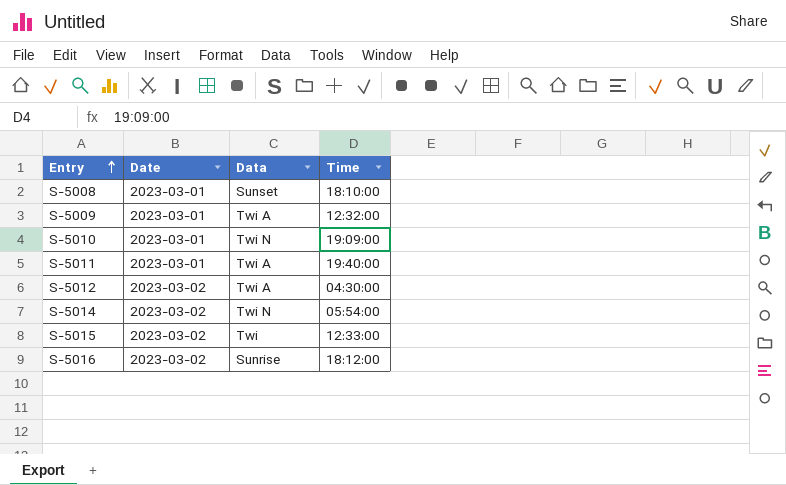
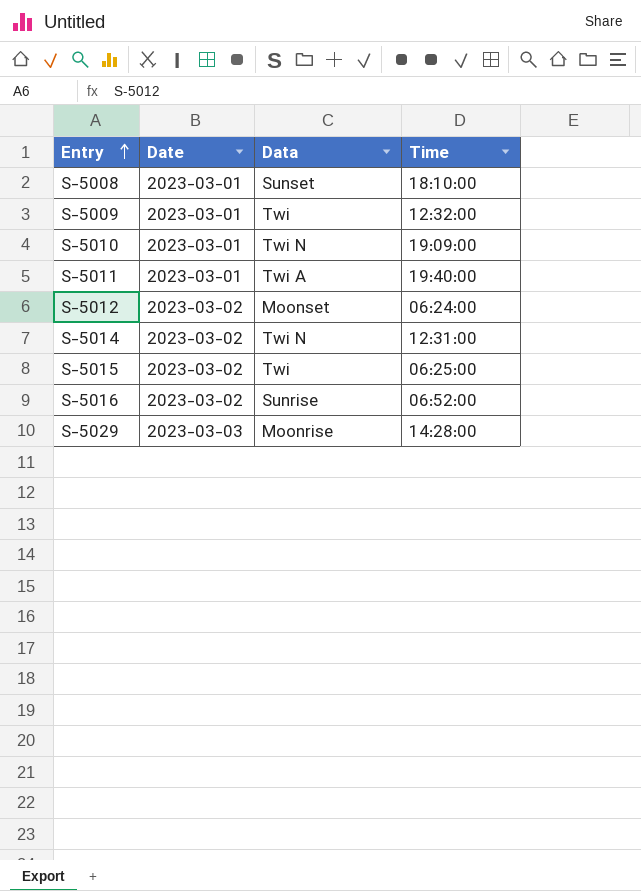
S-5009 | Data: Twi A -> Twi
S-5012 | Data: Twi A -> Moonset
S-5012 | Time: 04:30:00 -> 06:24:00
S-5014 | Time: 05:54:00 -> 12:31:00
S-5015 | Time: 12:33:00 -> 06:25:00
S-5016 | Time: 18:12:00 -> 06:52:00
row S-5029: none -> 2023-03-03 | Moonrise | 14:28:00

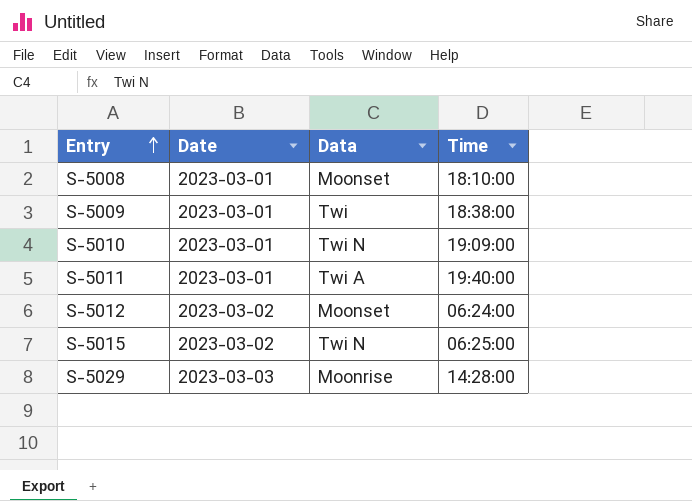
row S-5014: 2023-03-02 | Twi N | 12:31:00 -> none
row S-5016: 2023-03-02 | Sunrise | 06:52:00 -> none
S-5008 | Data: Sunset -> Moonset
S-5009 | Time: 12:32:00 -> 18:38:00
S-5015 | Data: Twi -> Twi N

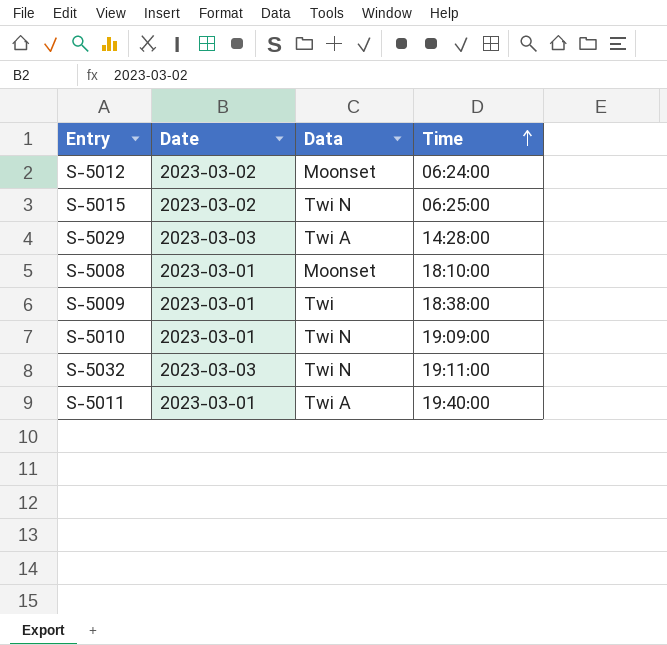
row order: Entry ascending -> Time ascending
S-5029 | Data: Moonrise -> Twi A
row S-5032: none -> 2023-03-03 | Twi N | 19:11:00

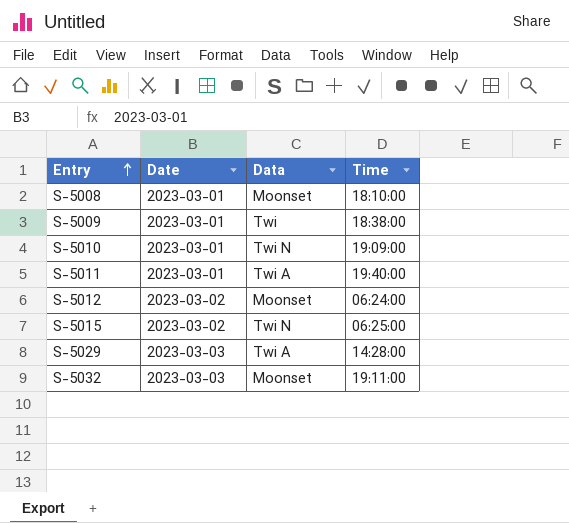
row order: Time ascending -> Entry ascending
S-5032 | Data: Twi N -> Moonset

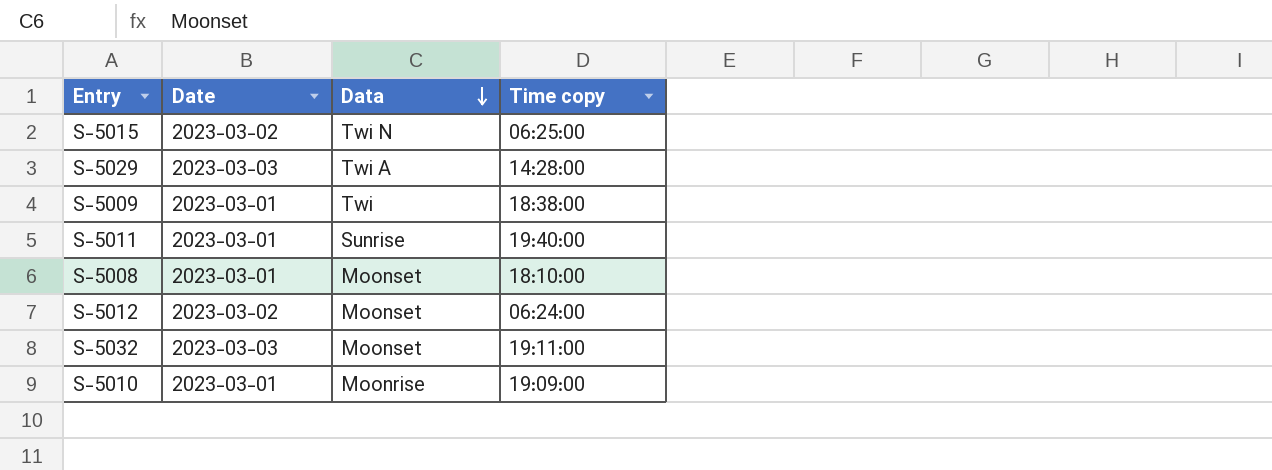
row order: Entry ascending -> Data descending
column name: Time -> Time copy
S-5011 | Data: Twi A -> Sunrise
S-5010 | Data: Twi N -> Moonrise

